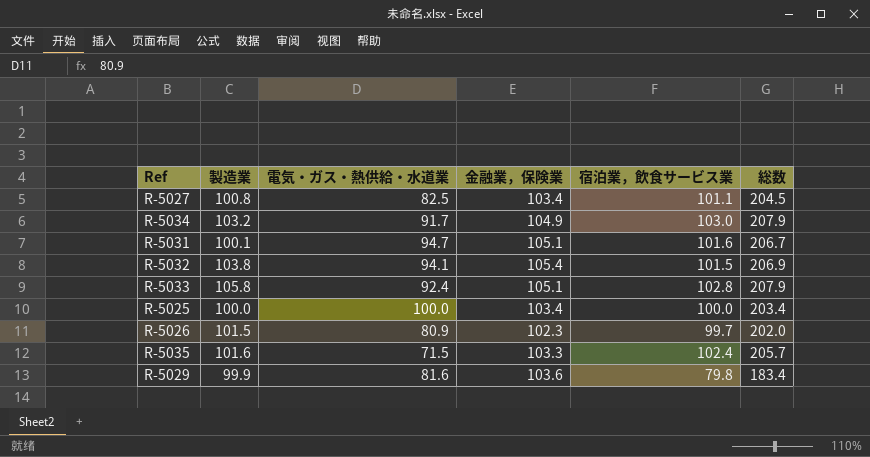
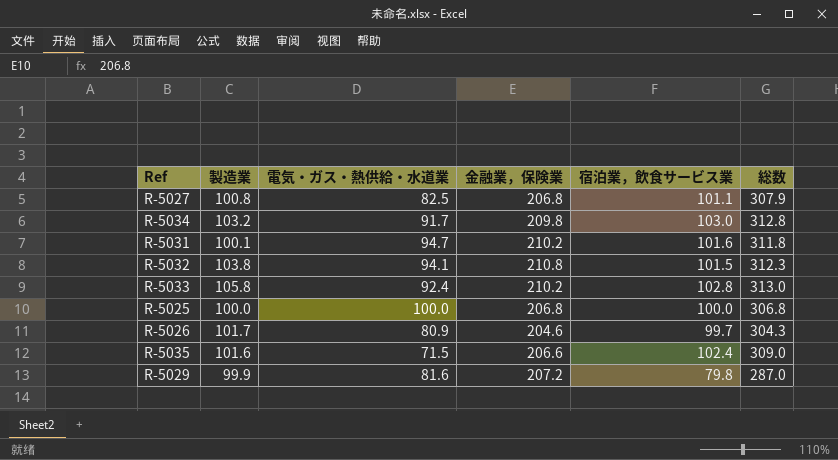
R-5027 | 金融業，保険業: 103.4 -> 206.8
R-5027 | 総数: 204.5 -> 307.9
R-5034 | 金融業，保険業: 104.9 -> 209.8
R-5034 | 総数: 207.9 -> 312.8
R-5031 | 金融業，保険業: 105.1 -> 210.2
R-5031 | 総数: 206.7 -> 311.8
R-5032 | 金融業，保険業: 105.4 -> 210.8
R-5032 | 総数: 206.9 -> 312.3
R-5033 | 金融業，保険業: 105.1 -> 210.2
R-5033 | 総数: 207.9 -> 313.0
R-5025 | 金融業，保険業: 103.4 -> 206.8
R-5025 | 総数: 203.4 -> 306.8
R-5026 | 製造業: 101.5 -> 101.7
R-5026 | 金融業，保険業: 102.3 -> 204.6
R-5026 | 総数: 202.0 -> 304.3
R-5035 | 金融業，保険業: 103.3 -> 206.6
R-5035 | 総数: 205.7 -> 309.0
R-5029 | 金融業，保険業: 103.6 -> 207.2
R-5029 | 総数: 183.4 -> 287.0

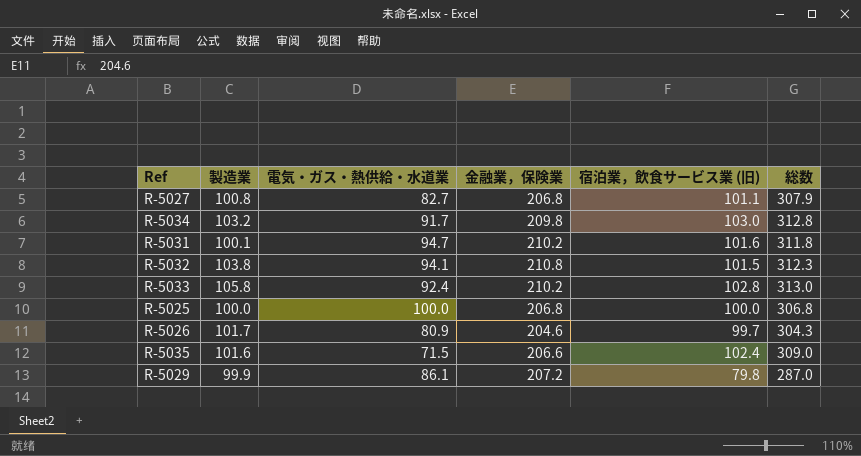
column name: 宿泊業，飲食サービス業 -> 宿泊業，飲食サービス業 (旧)
R-5027 | 電気・ガス・熱供給・水道業: 82.5 -> 82.7
R-5029 | 電気・ガス・熱供給・水道業: 81.6 -> 86.1

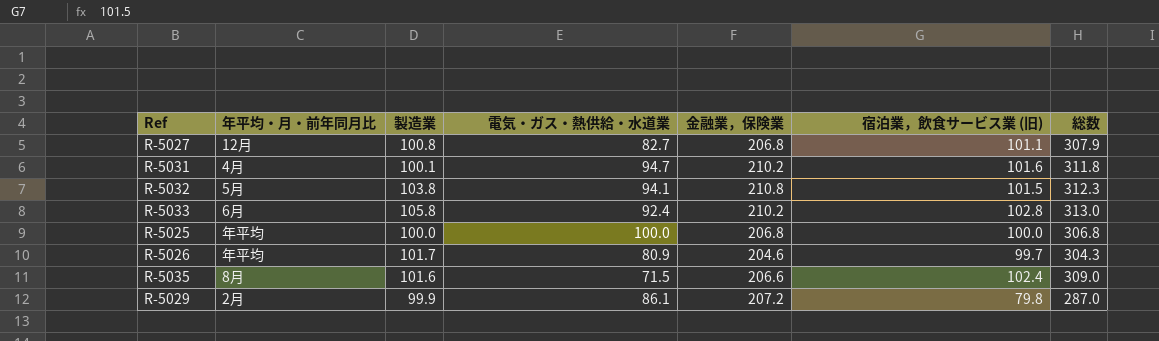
column 年平均・月・前年同月比 | position: none -> 2
row R-5034: 103.2 | 91.7 | 209.8 | 103.0 | 312.8 -> none

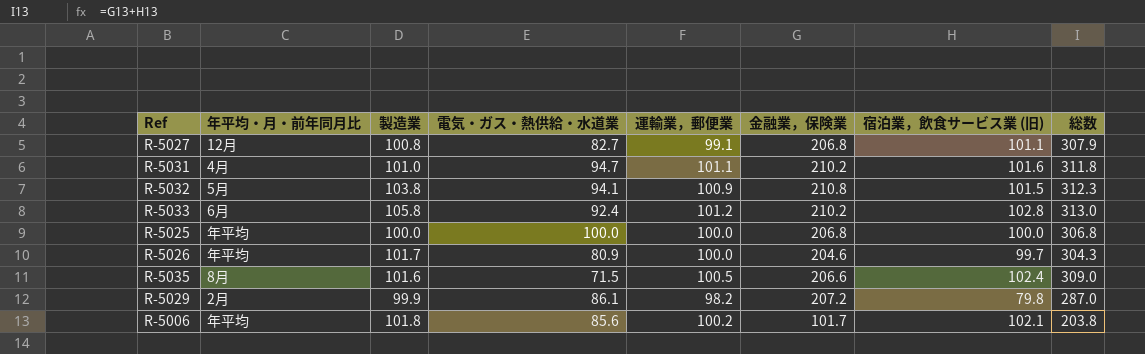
column 運輸業，郵便業 | position: none -> 5
R-5031 | 製造業: 100.1 -> 101.0
row R-5006: none -> 年平均 | 101.8 | 85.6 | 100.2 | 101.7 | 102.1 | 203.8

